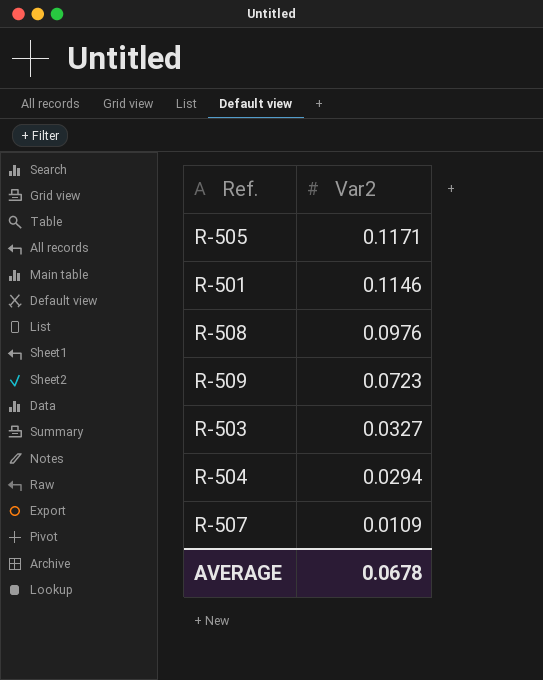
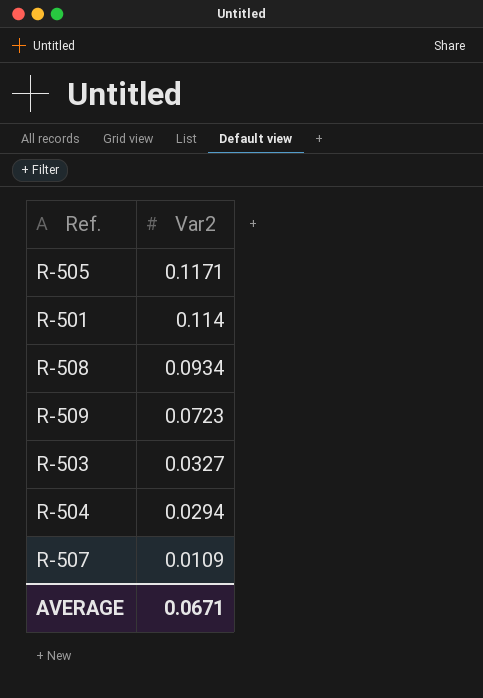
R-501 | Var2: 0.1146 -> 0.114
R-508 | Var2: 0.0976 -> 0.0934
AVERAGE | Var2: 0.0678 -> 0.0671

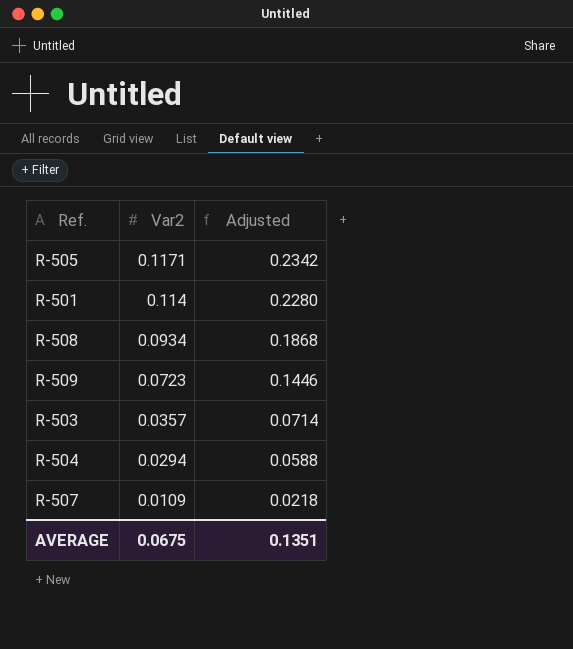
column Adjusted | formula: none -> [Var2] * 2
R-503 | Var2: 0.0327 -> 0.0357
AVERAGE | Var2: 0.0671 -> 0.0675

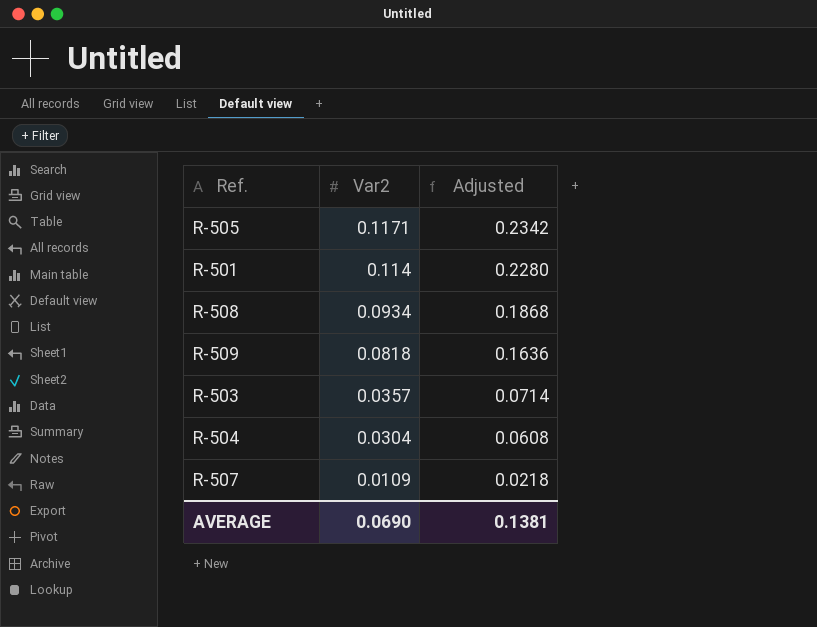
R-509 | Var2: 0.0723 -> 0.0818
R-509 | Adjusted: 0.1446 -> 0.1636
R-504 | Var2: 0.0294 -> 0.0304
R-504 | Adjusted: 0.0588 -> 0.0608
AVERAGE | Var2: 0.0675 -> 0.0690
AVERAGE | Adjusted: 0.1351 -> 0.1381

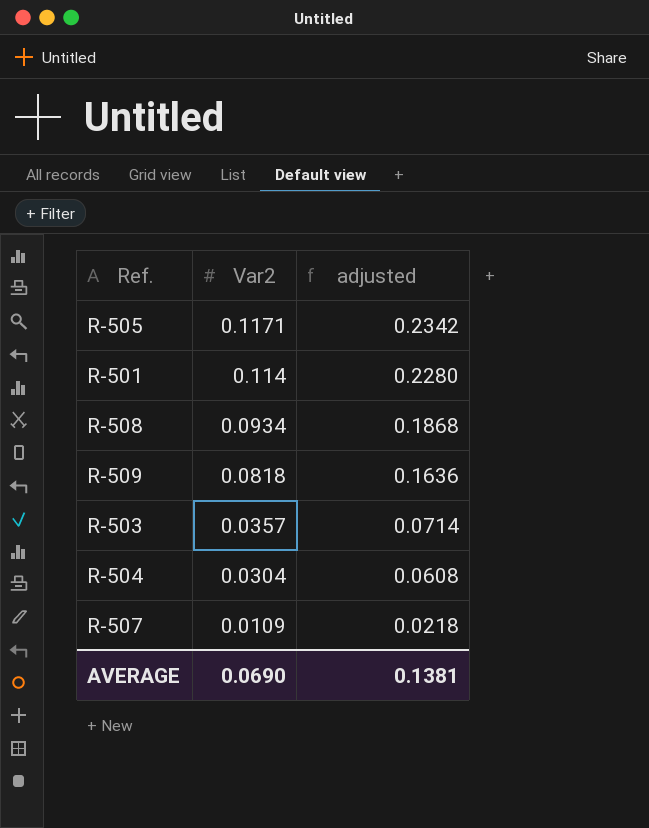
column name: Adjusted -> adjusted

